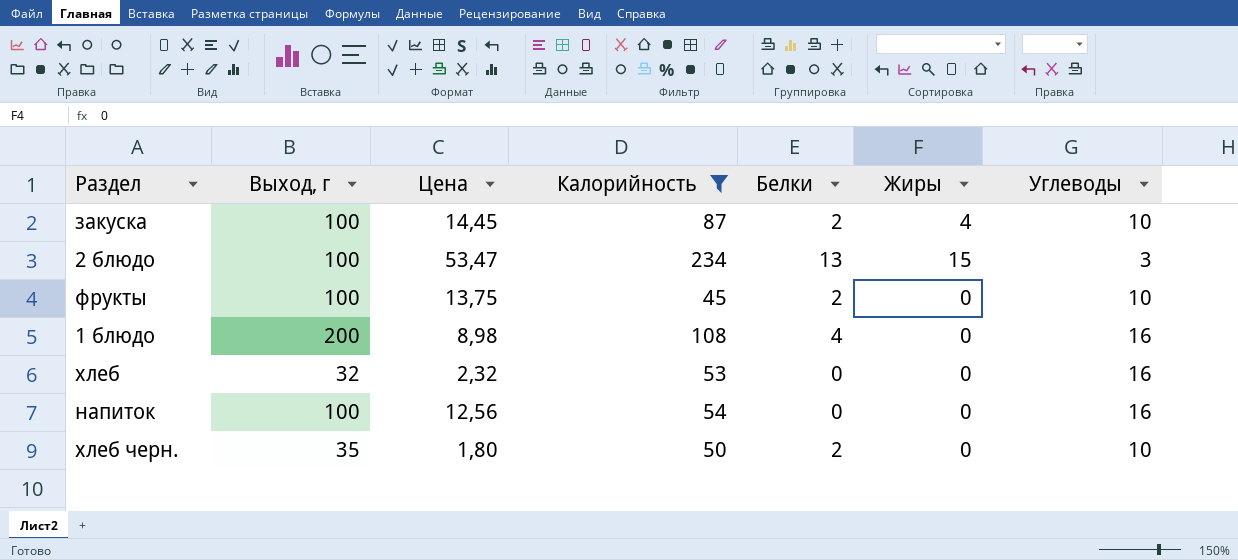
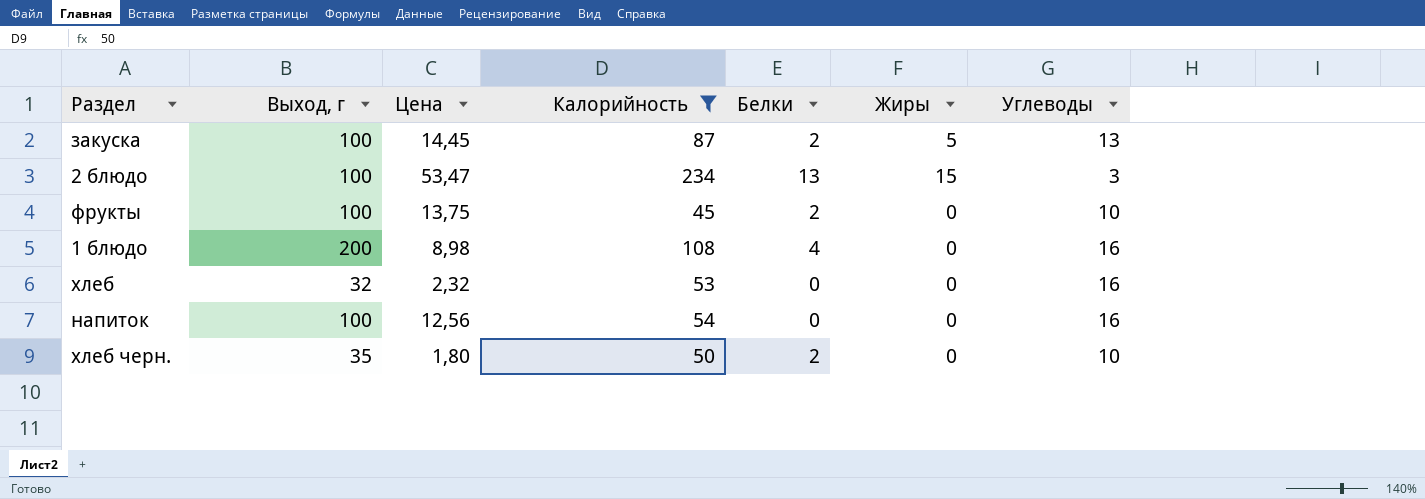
закуска | Жиры: 4 -> 5
закуска | Углеводы: 10 -> 13

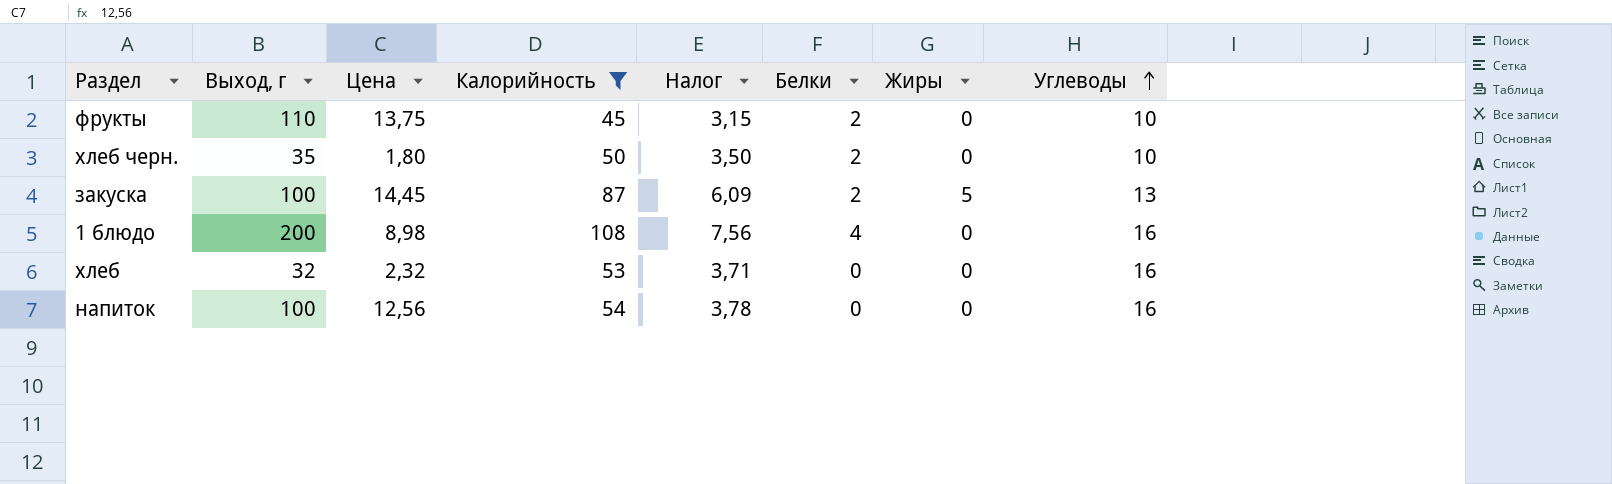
row order: none -> Углеводы ascending
column Налог | formula: none -> [Калорийность] * 0,07
row 2 блюдо: 100 | 53,47 | 234 | 13 | 15 | 3 -> none
фрукты | Выход, г: 100 -> 110

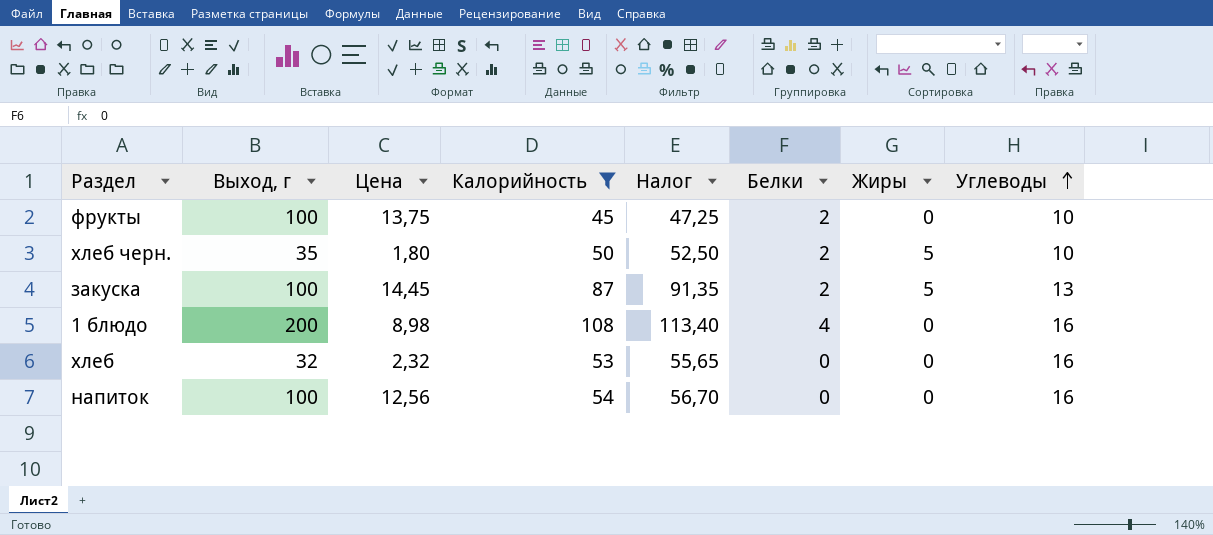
column Налог | formula: [Калорийность] * 0,07 -> [Калорийность] * 1,05
фрукты | Выход, г: 110 -> 100
хлеб черн. | Жиры: 0 -> 5

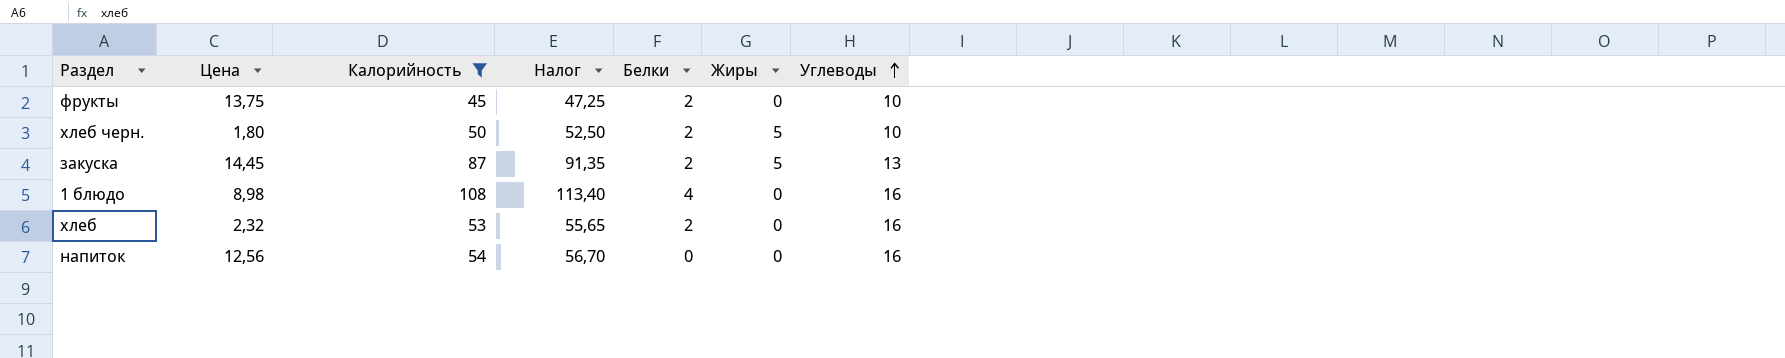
column Выход, г | position: 2 -> none
хлеб | Белки: 0 -> 2

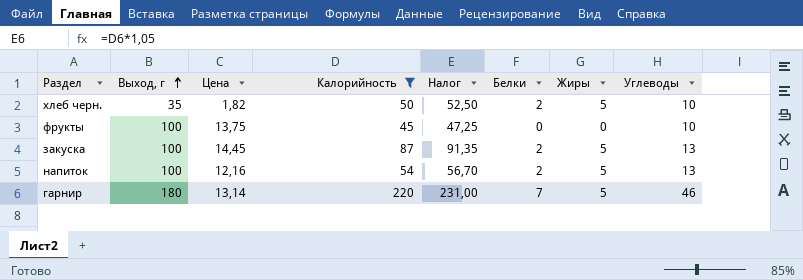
row order: Углеводы ascending -> Выход, г ascending
column Выход, г | position: none -> 2
row 1 блюдо: 8,98 | 108 | 113,40 | 4 | 0 | 16 -> none
row хлеб: 2,32 | 53 | 55,65 | 2 | 0 | 16 -> none
хлеб черн. | Цена: 1,80 -> 1,82
фрукты | Белки: 2 -> 0
напиток | Цена: 12,56 -> 12,16
напиток | Белки: 0 -> 2
напиток | Жиры: 0 -> 5
напиток | Углеводы: 16 -> 13
row гарнир: none -> 180 | 13,14 | 220 | 231,00 | 7 | 5 | 46

